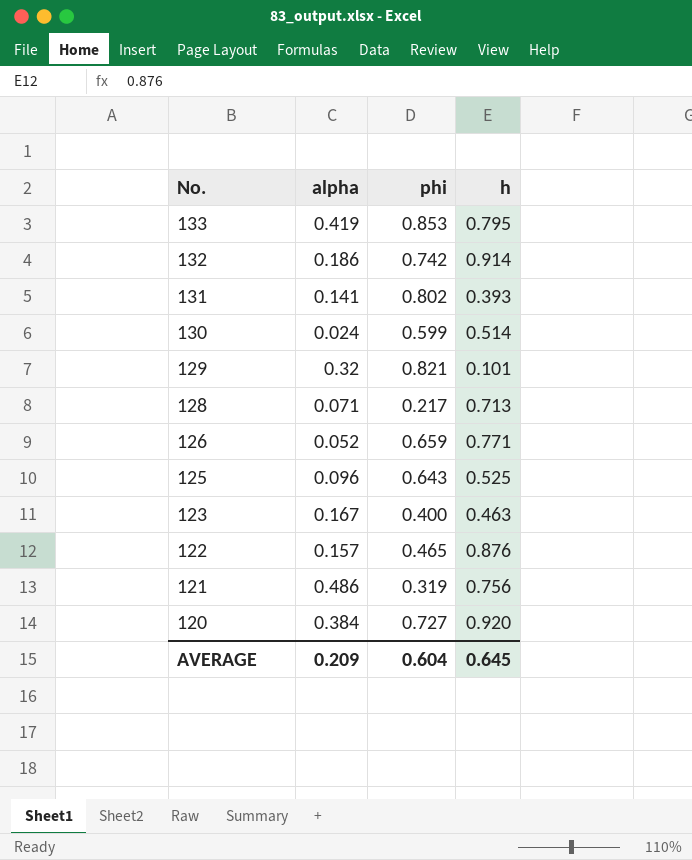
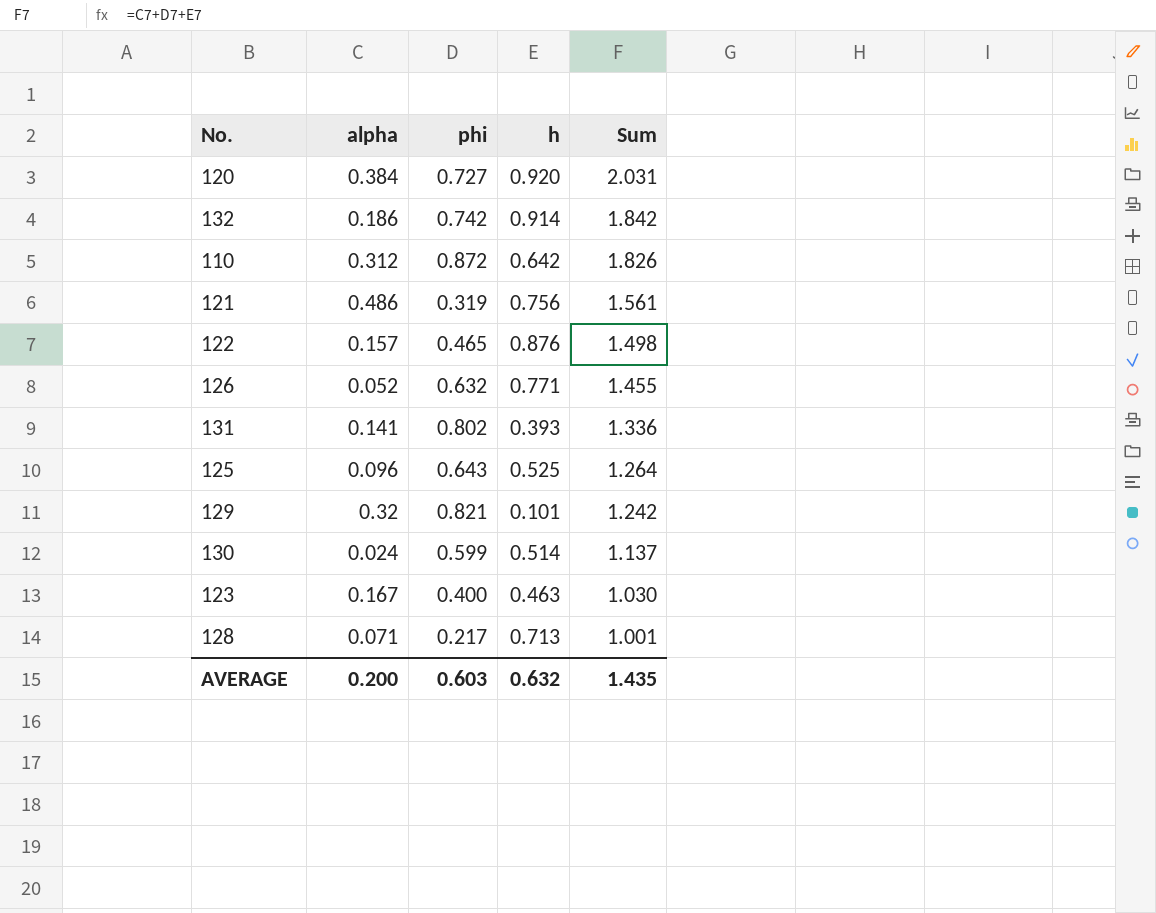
row order: No. descending -> Sum descending
column Sum | formula: none -> [alpha] + [phi] + [h]
row 133: 0.419 | 0.853 | 0.795 -> none
row 110: none -> 0.312 | 0.872 | 0.642 | 1.826
126 | phi: 0.659 -> 0.632
AVERAGE | alpha: 0.209 -> 0.200
AVERAGE | phi: 0.604 -> 0.603
AVERAGE | h: 0.645 -> 0.632

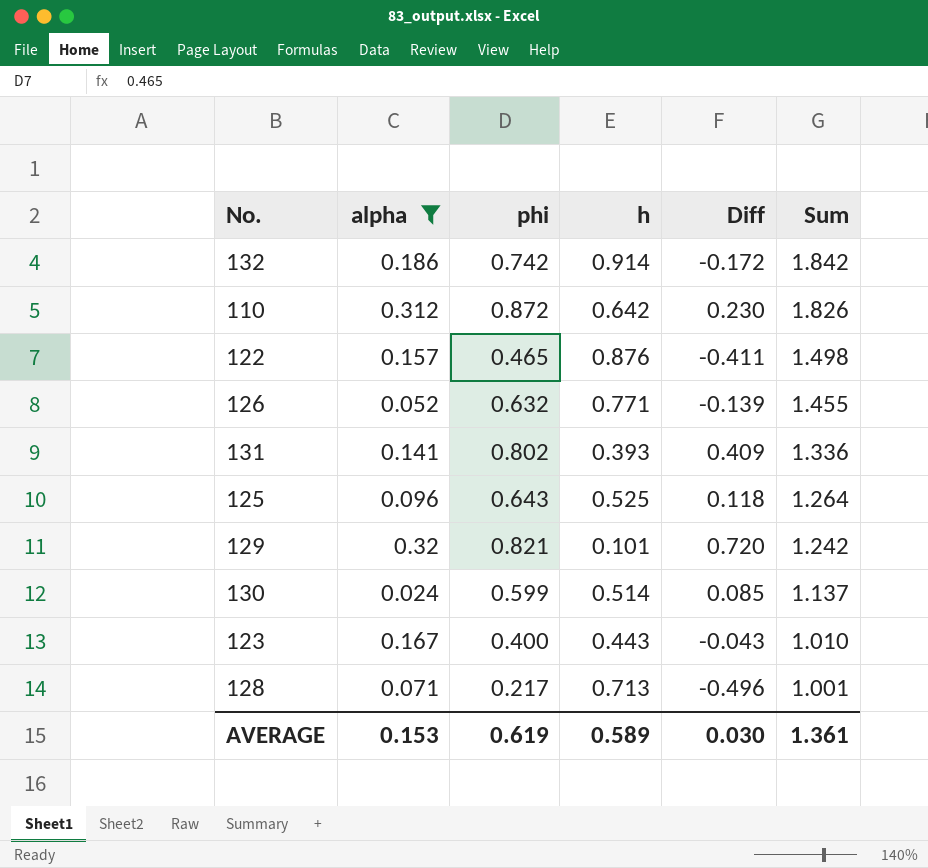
filter: none -> alpha <= 0.32
column Diff | formula: none -> [phi] - [h]
123 | h: 0.463 -> 0.443
123 | Sum: 1.030 -> 1.010
AVERAGE | alpha: 0.200 -> 0.153
AVERAGE | phi: 0.603 -> 0.619
AVERAGE | h: 0.632 -> 0.589
AVERAGE | Sum: 1.435 -> 1.361

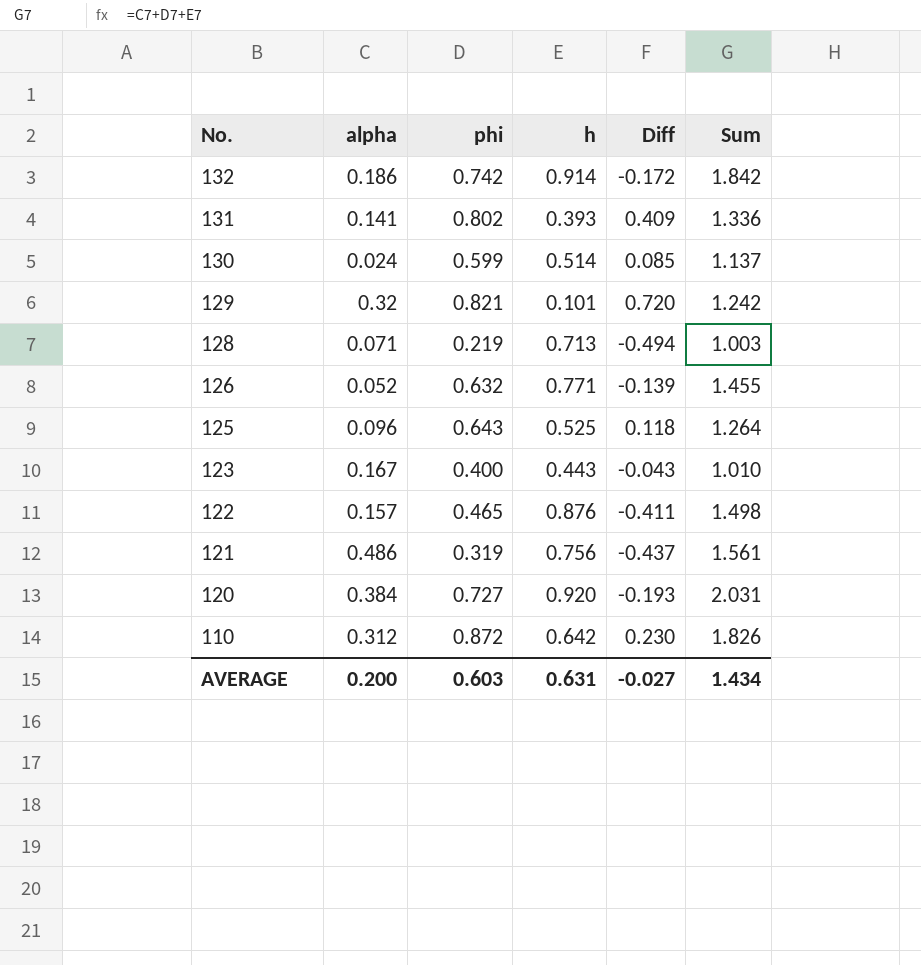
filter: alpha <= 0.32 -> none
row order: Sum descending -> No. descending
128 | phi: 0.217 -> 0.219
128 | Diff: -0.496 -> -0.494
128 | Sum: 1.001 -> 1.003
AVERAGE | alpha: 0.153 -> 0.200
AVERAGE | phi: 0.619 -> 0.603
AVERAGE | h: 0.589 -> 0.631
AVERAGE | Diff: 0.030 -> -0.027
AVERAGE | Sum: 1.361 -> 1.434

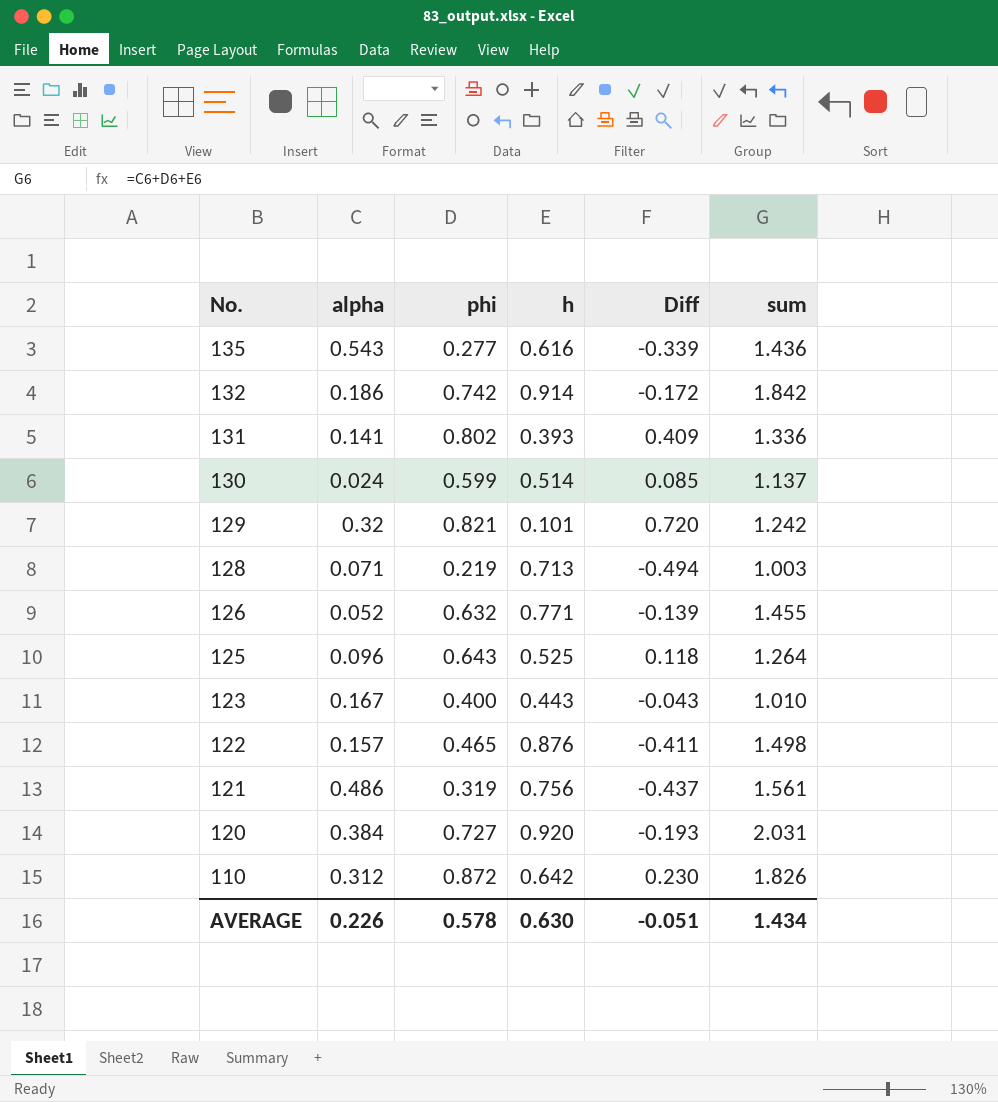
column name: Sum -> sum
row 135: none -> 0.543 | 0.277 | 0.616 | -0.339 | 1.436
AVERAGE | alpha: 0.200 -> 0.226
AVERAGE | phi: 0.603 -> 0.578
AVERAGE | h: 0.631 -> 0.630
AVERAGE | Diff: -0.027 -> -0.051

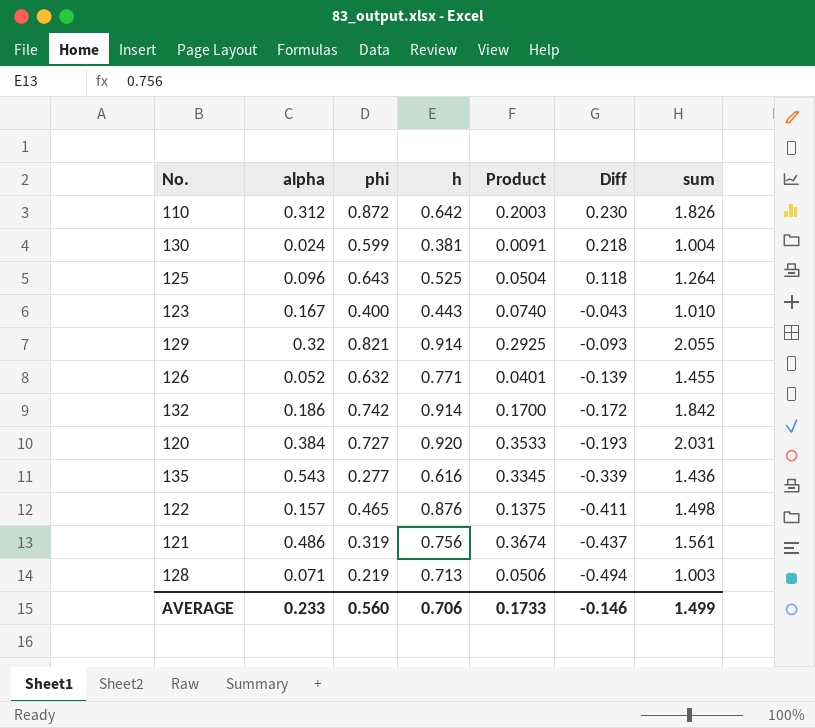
row order: No. descending -> Diff descending
column Product | formula: none -> [alpha] * [h]
row 131: 0.141 | 0.802 | 0.393 | 0.409 | 1.336 -> none
130 | h: 0.514 -> 0.381
130 | Diff: 0.085 -> 0.218
130 | sum: 1.137 -> 1.004
129 | h: 0.101 -> 0.914
129 | Diff: 0.720 -> -0.093
129 | sum: 1.242 -> 2.055
AVERAGE | alpha: 0.226 -> 0.233
AVERAGE | phi: 0.578 -> 0.560
AVERAGE | h: 0.630 -> 0.706
AVERAGE | Diff: -0.051 -> -0.146
AVERAGE | sum: 1.434 -> 1.499

